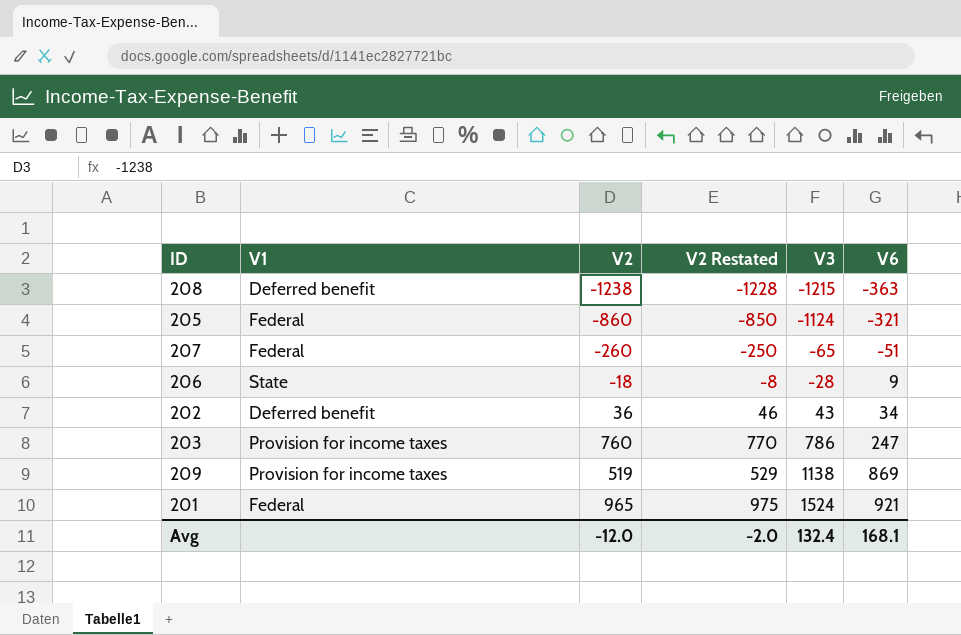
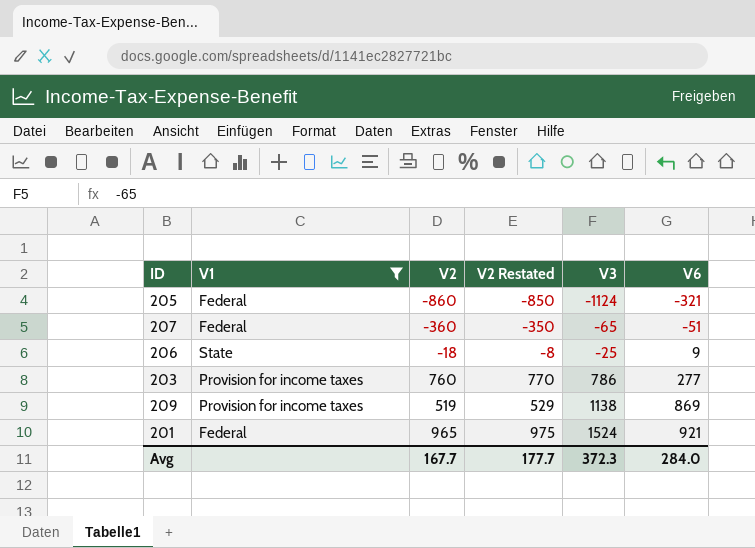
filter: none -> V1 != Deferred benefit
207 | V2: -260 -> -360
207 | V2 Restated: -250 -> -350
206 | V3: -28 -> -25
203 | V6: 247 -> 277
Avg | V2: -12.0 -> 167.7
Avg | V2 Restated: -2.0 -> 177.7
Avg | V3: 132.4 -> 372.3
Avg | V6: 168.1 -> 284.0

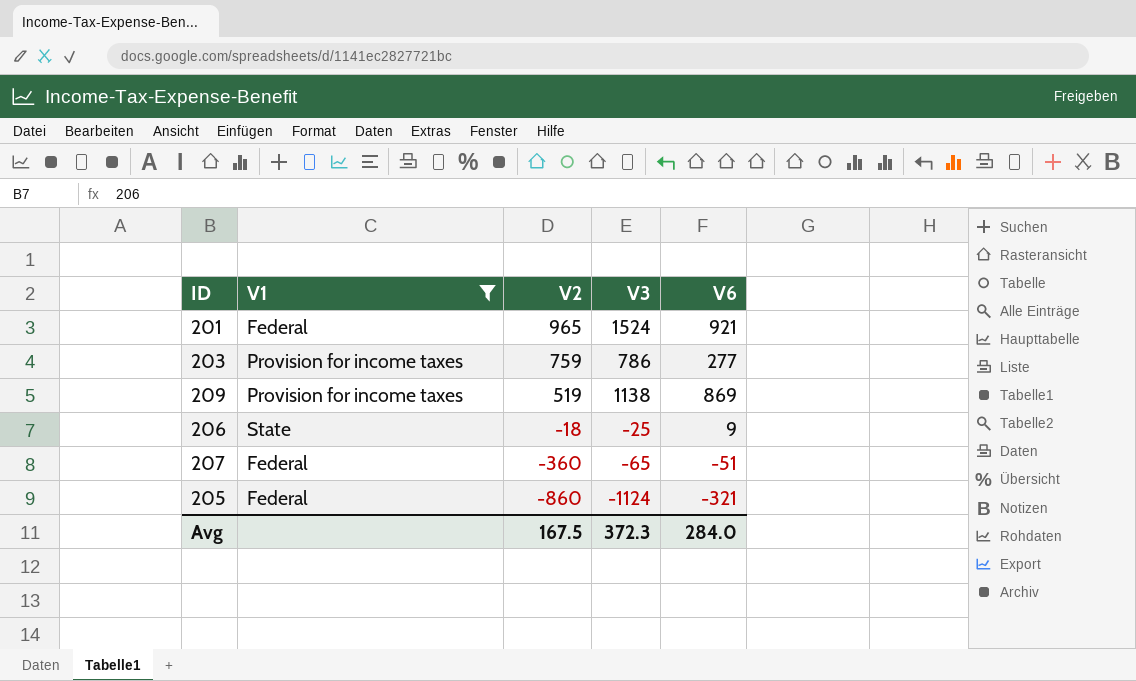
row order: V3 ascending -> V2 descending
column V2 Restated | formula: [V2] + 10 -> none
203 | V2: 760 -> 759
Avg | V2: 167.7 -> 167.5

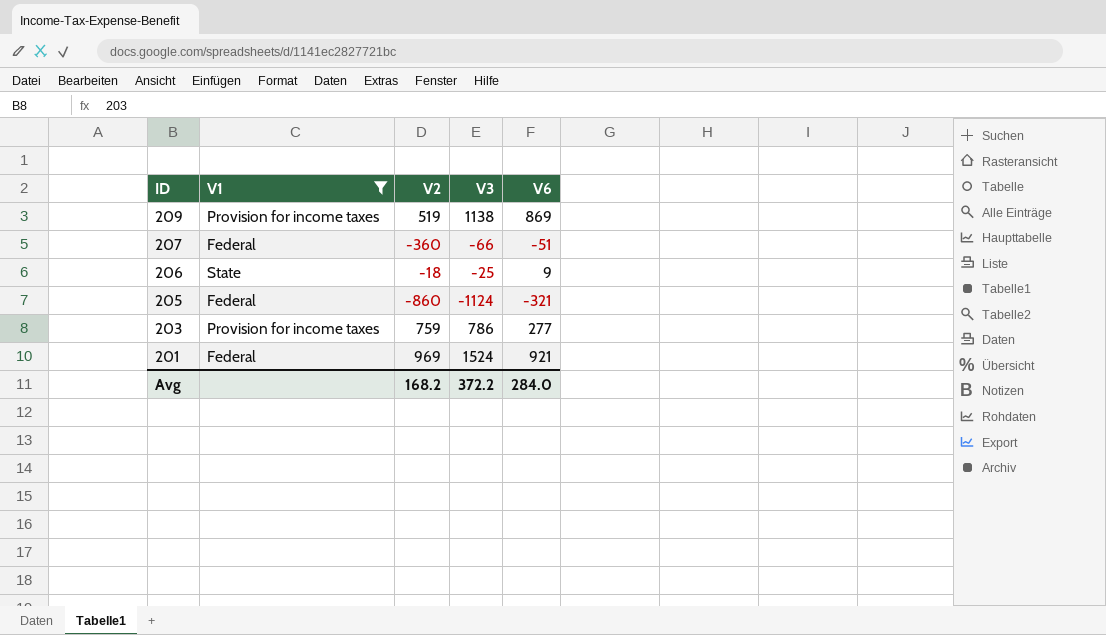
row order: V2 descending -> ID descending
207 | V3: -65 -> -66
201 | V2: 965 -> 969
Avg | V2: 167.5 -> 168.2
Avg | V3: 372.3 -> 372.2

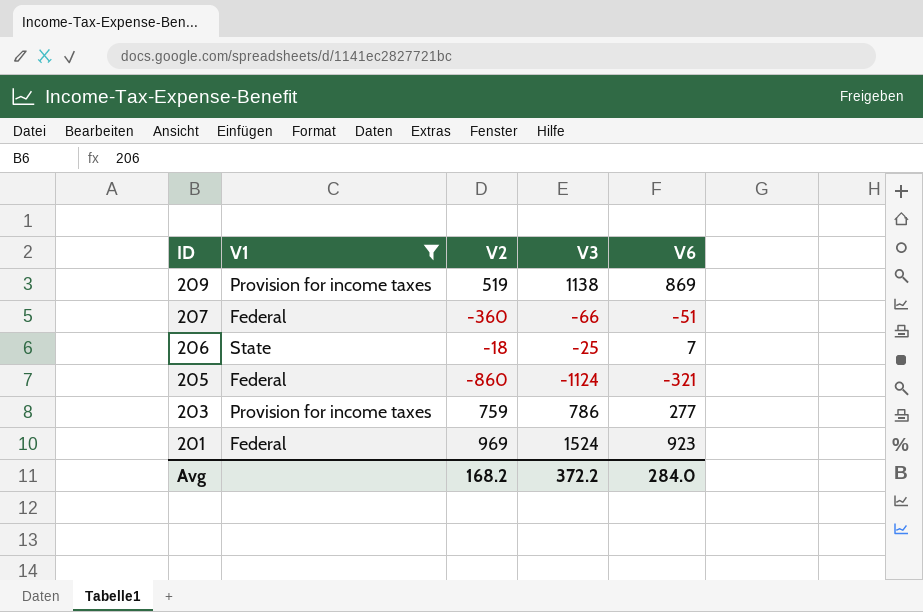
206 | V6: 9 -> 7
201 | V6: 921 -> 923

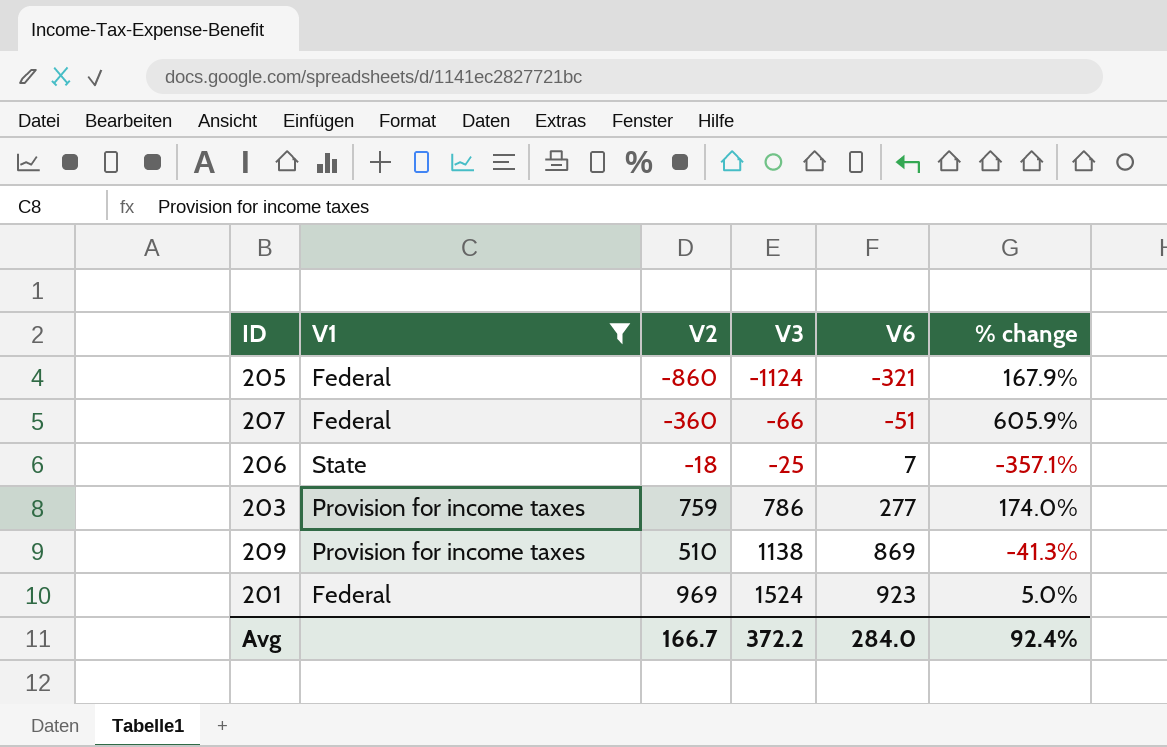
row order: ID descending -> V3 ascending
column % change | formula: none -> ([V2] - [V6]) / [V6]
209 | V2: 519 -> 510
Avg | V2: 168.2 -> 166.7

